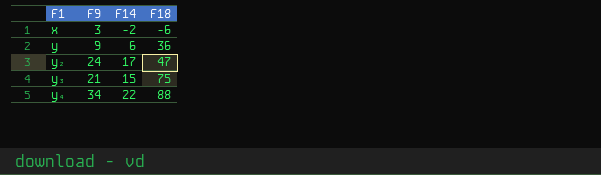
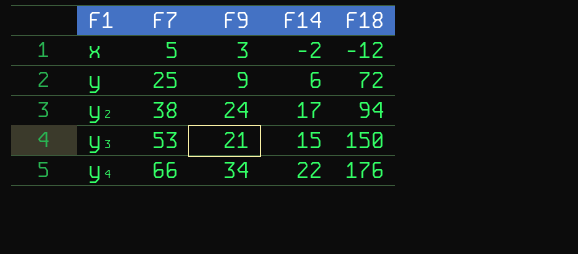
column F7 | position: none -> 2
x | F18: -6 -> -12
y | F18: 36 -> 72
y₂ | F18: 47 -> 94
y₃ | F18: 75 -> 150
y₄ | F18: 88 -> 176

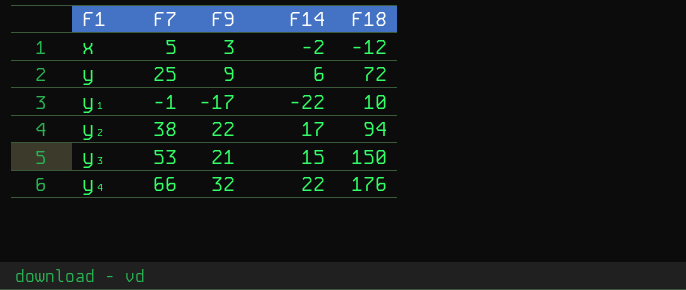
row y₁: none -> -1 | -17 | -22 | 10
y₂ | F9: 24 -> 22
y₄ | F9: 34 -> 32

